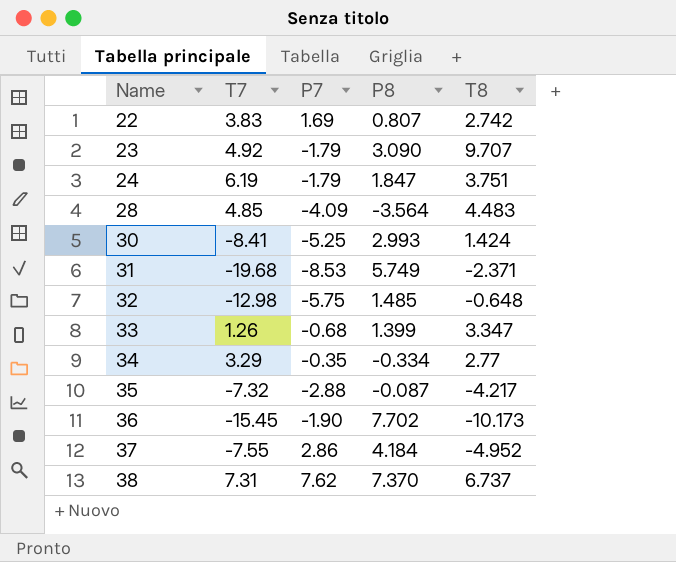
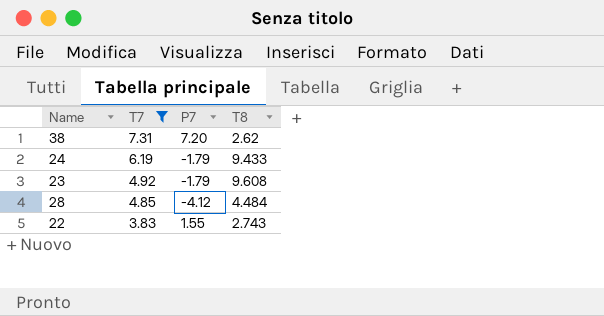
filter: none -> T7 >= 3.83
row order: Name ascending -> T7 descending
column P8 | position: 4 -> none
38 | P7: 7.62 -> 7.20
38 | T8: 6.737 -> 2.62
24 | T8: 3.751 -> 9.433
23 | T8: 9.707 -> 9.608
28 | P7: -4.09 -> -4.12
28 | T8: 4.483 -> 4.484
22 | P7: 1.69 -> 1.55
22 | T8: 2.742 -> 2.743

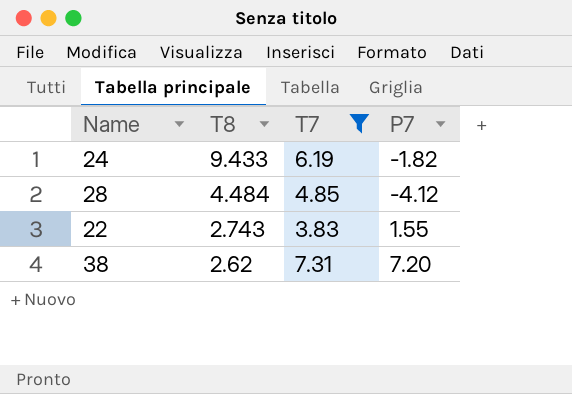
row order: T7 descending -> T8 descending
column T8 | position: 4 -> 2
row 23: 4.92 | -1.79 | 9.608 -> none
24 | P7: -1.79 -> -1.82

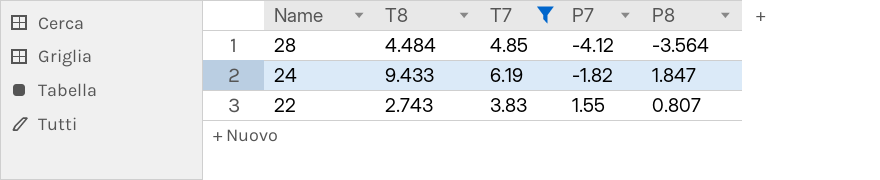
row order: T8 descending -> Name descending
column P8 | position: none -> 5
row 38: 2.62 | 7.31 | 7.20 -> none

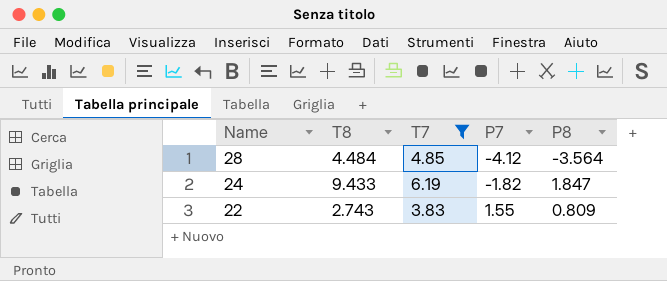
22 | P8: 0.807 -> 0.809

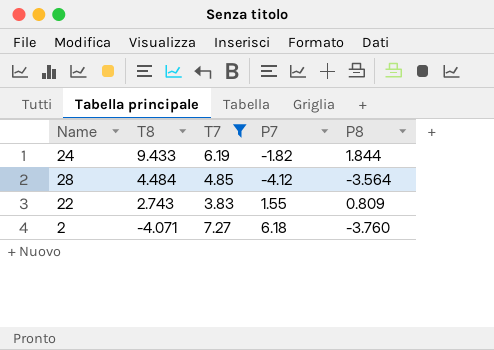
row order: Name descending -> T8 descending
24 | P8: 1.847 -> 1.844
row 2: none -> -4.071 | 7.27 | 6.18 | -3.760

